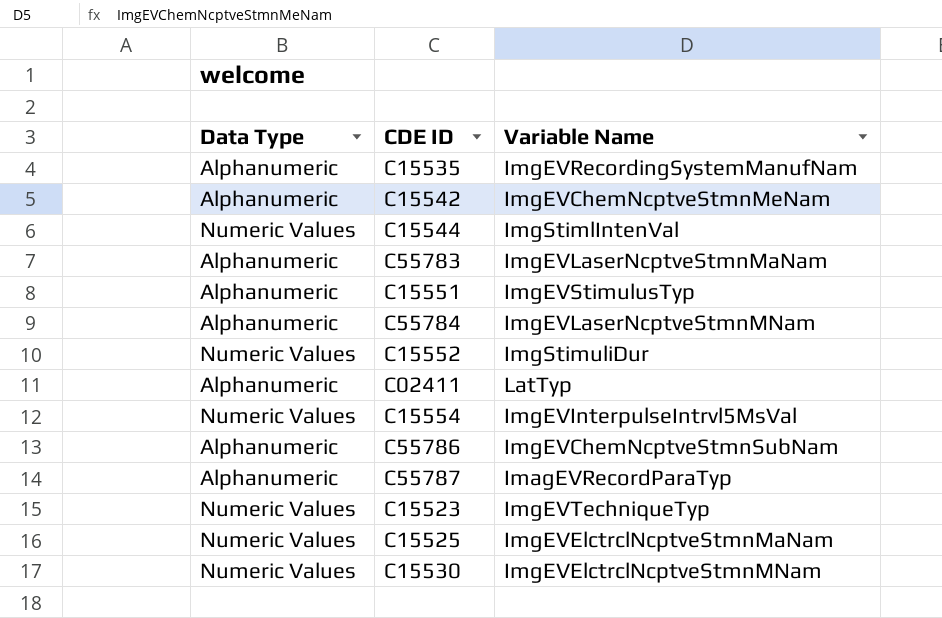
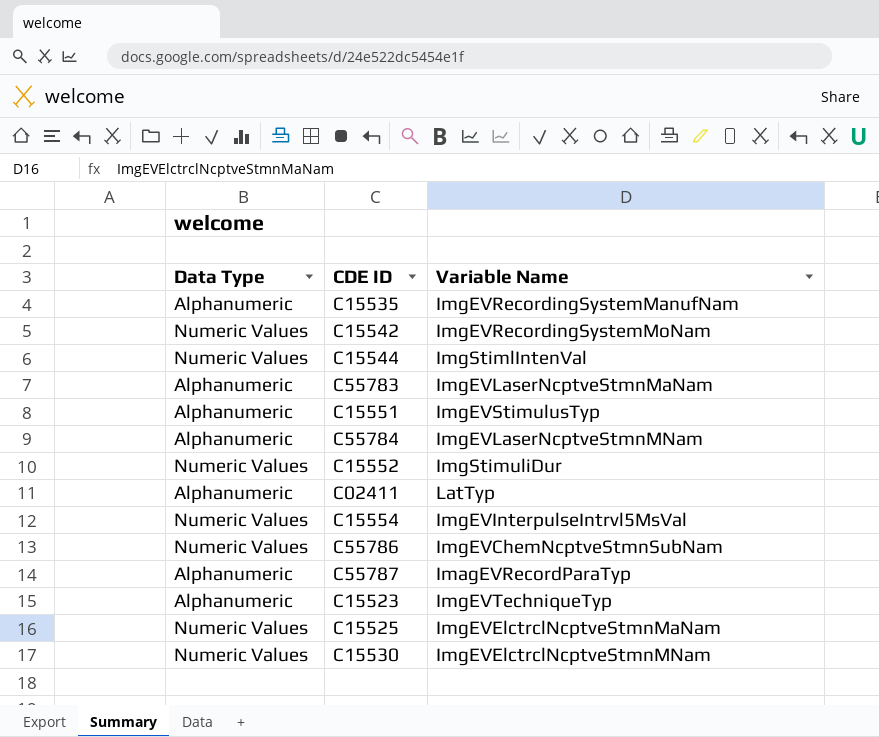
C15542 | Data Type: Alphanumeric -> Numeric Values
C15542 | Variable Name: ImgEVChemNcptveStmnMeNam -> ImgEVRecordingSystemMoNam
C55786 | Data Type: Alphanumeric -> Numeric Values
C15523 | Data Type: Numeric Values -> Alphanumeric

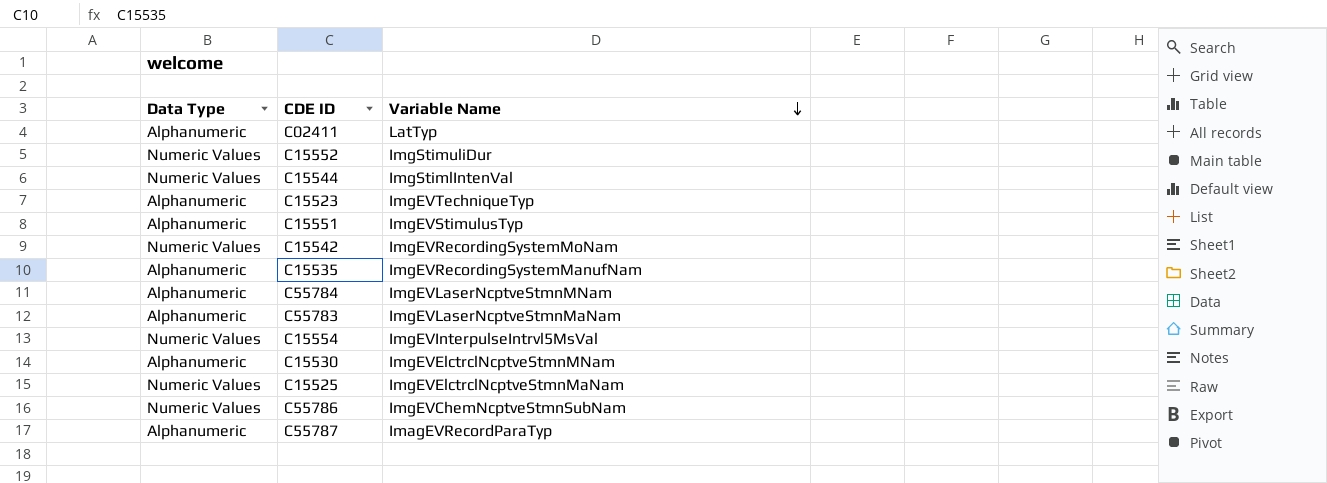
row order: none -> Variable Name descending
C15530 | Data Type: Numeric Values -> Alphanumeric

